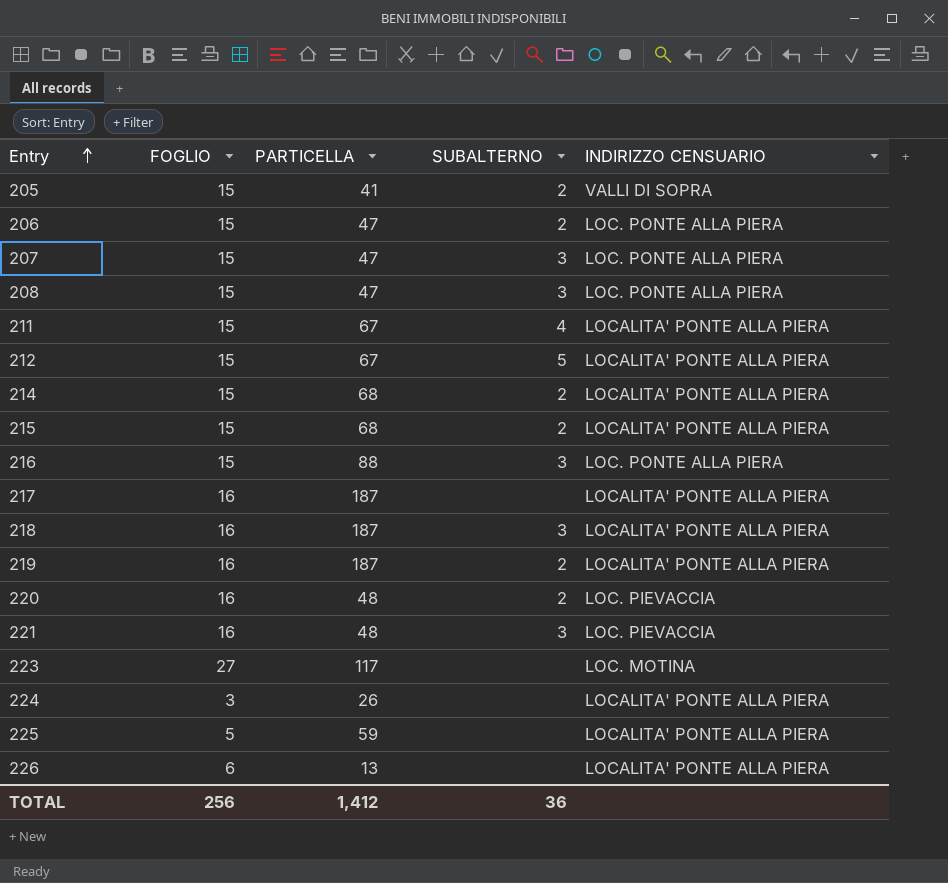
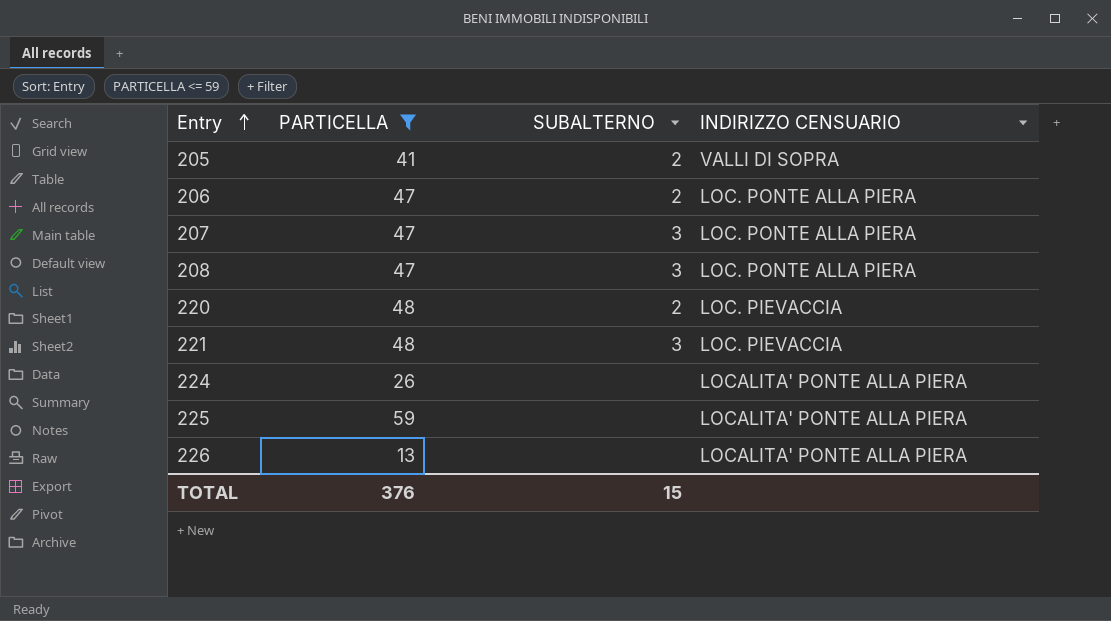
filter: none -> PARTICELLA <= 59
column FOGLIO | position: 2 -> none
TOTAL | PARTICELLA: 1,412 -> 376
TOTAL | SUBALTERNO: 36 -> 15

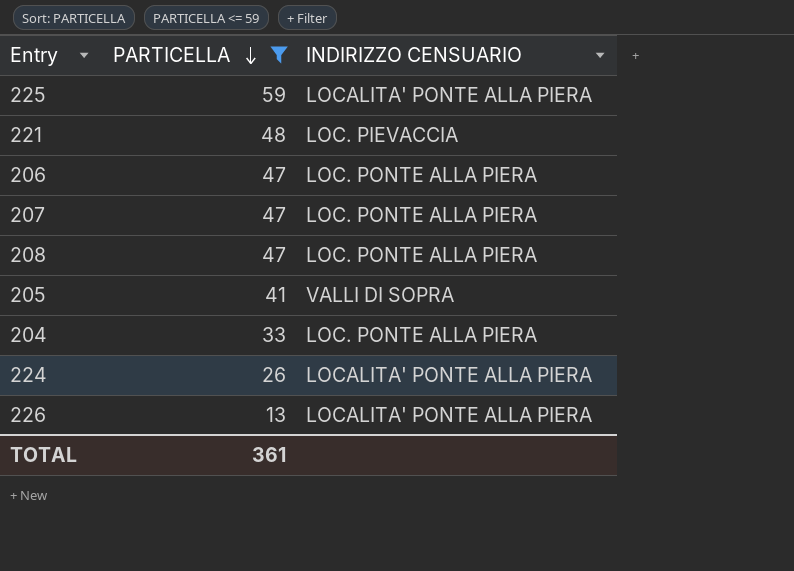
row order: Entry ascending -> PARTICELLA descending
column SUBALTERNO | position: 3 -> none
row 220: 48 | 2 | LOC. PIEVACCIA -> none
row 204: none -> 33 | LOC. PONTE ALLA PIERA
TOTAL | PARTICELLA: 376 -> 361

